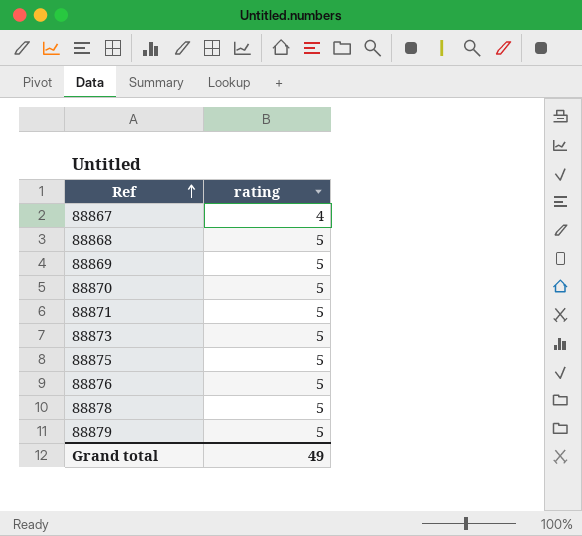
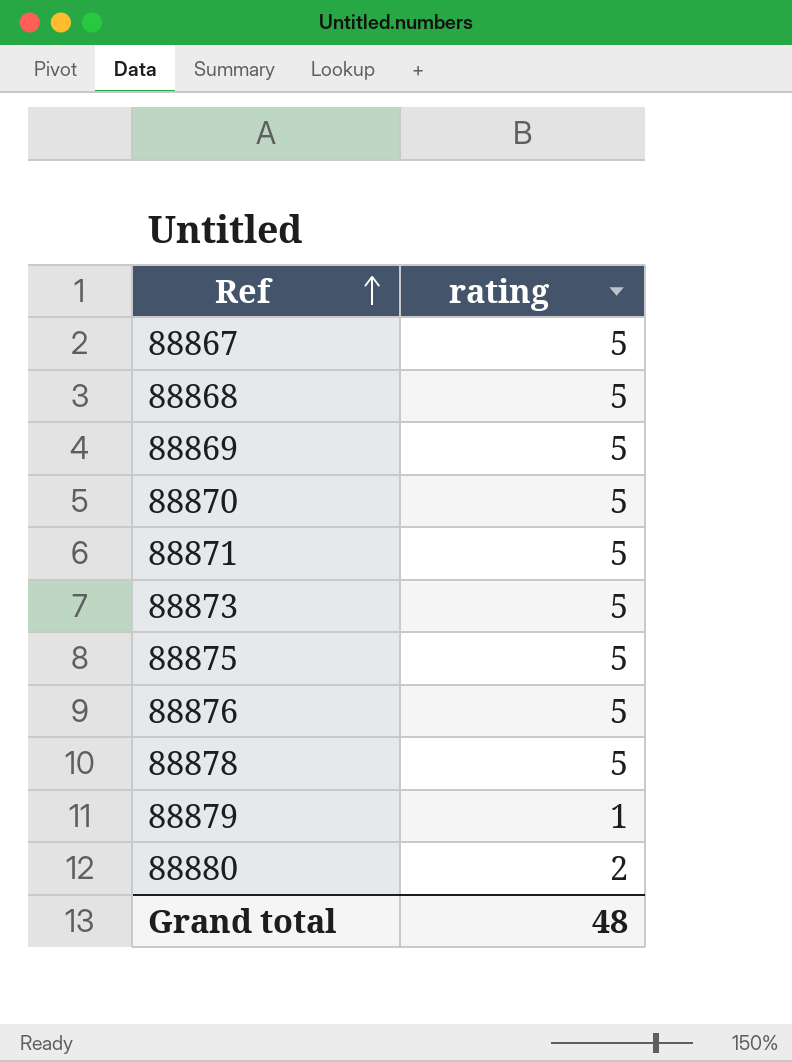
88867 | rating: 4 -> 5
88879 | rating: 5 -> 1
row 88880: none -> 2
Grand total | rating: 49 -> 48

